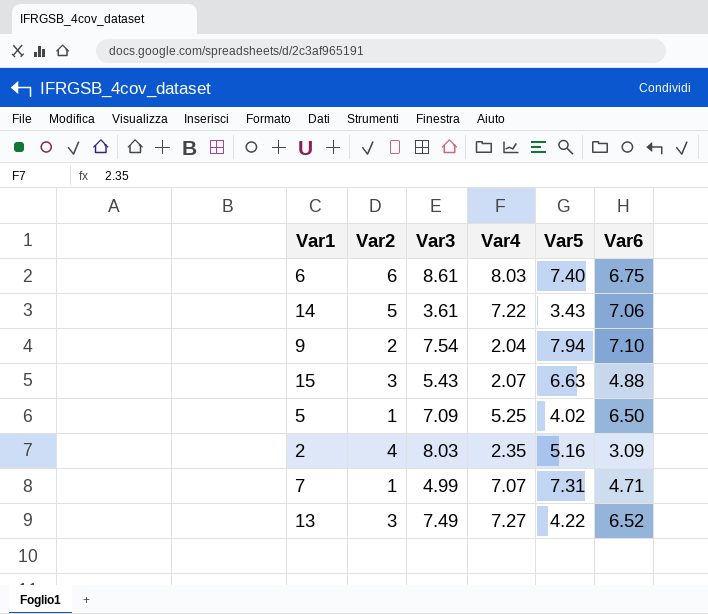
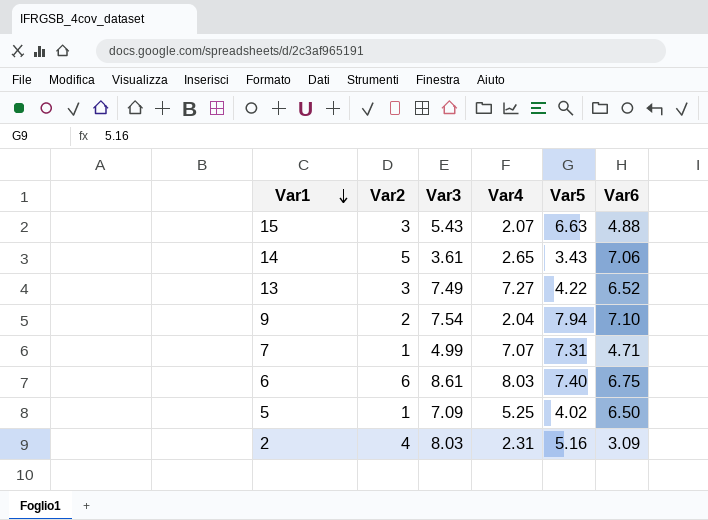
row order: none -> Var1 descending
14 | Var4: 7.22 -> 2.65
2 | Var4: 2.35 -> 2.31

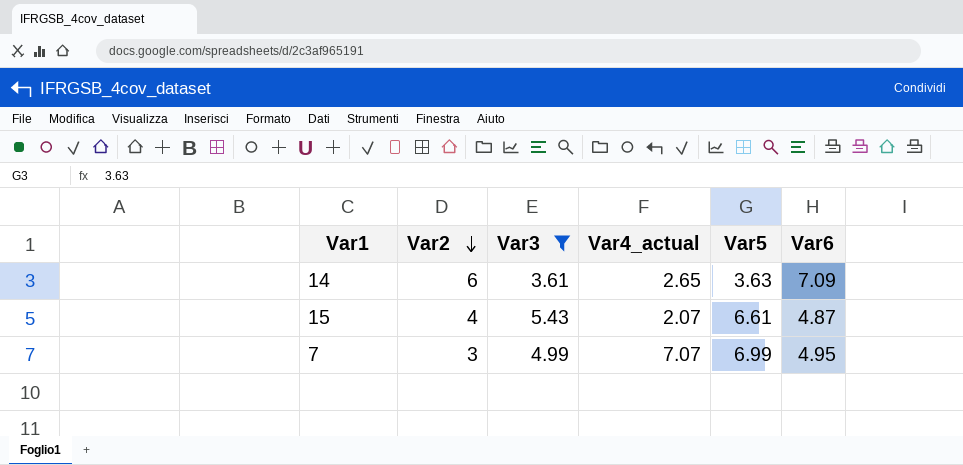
filter: none -> Var3 <= 5.43
row order: Var1 descending -> Var2 descending
column name: Var4 -> Var4_actual
14 | Var2: 5 -> 6
14 | Var5: 3.43 -> 3.63
14 | Var6: 7.06 -> 7.09
15 | Var2: 3 -> 4
15 | Var5: 6.63 -> 6.61
15 | Var6: 4.88 -> 4.87
7 | Var2: 1 -> 3
7 | Var5: 7.31 -> 6.99
7 | Var6: 4.71 -> 4.95

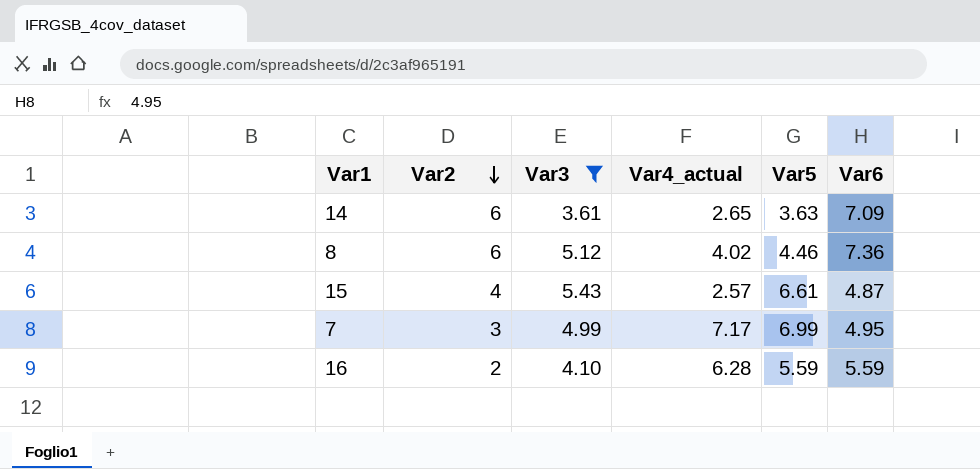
row 8: none -> 6 | 5.12 | 4.02 | 4.46 | 7.36
15 | Var4_actual: 2.07 -> 2.57
7 | Var4_actual: 7.07 -> 7.17
row 16: none -> 2 | 4.10 | 6.28 | 5.59 | 5.59

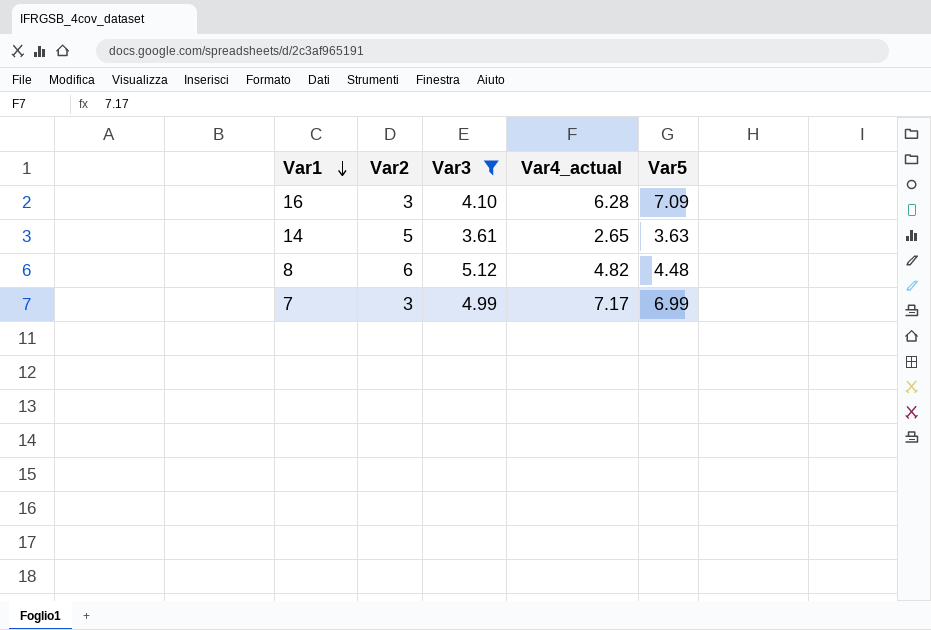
row order: Var2 descending -> Var1 descending
column Var6 | position: 6 -> none
row 15: 4 | 5.43 | 2.57 | 6.61 | 4.87 -> none
16 | Var2: 2 -> 3
16 | Var5: 5.59 -> 7.09
14 | Var2: 6 -> 5
8 | Var4_actual: 4.02 -> 4.82
8 | Var5: 4.46 -> 4.48

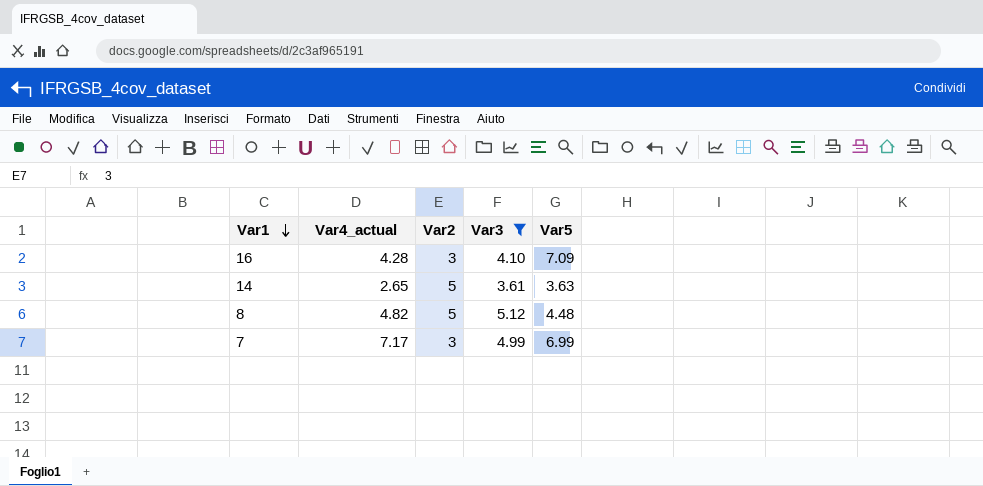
column Var4_actual | position: 4 -> 2
16 | Var4_actual: 6.28 -> 4.28
8 | Var2: 6 -> 5

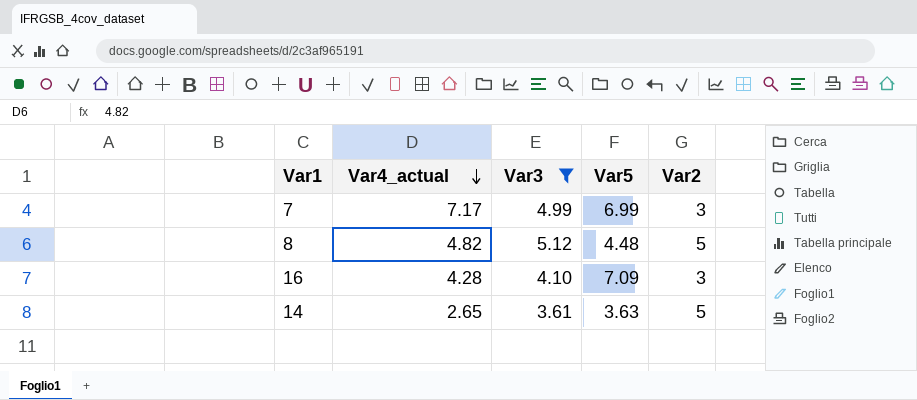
row order: Var1 descending -> Var4_actual descending
column Var2 | position: 3 -> 5

